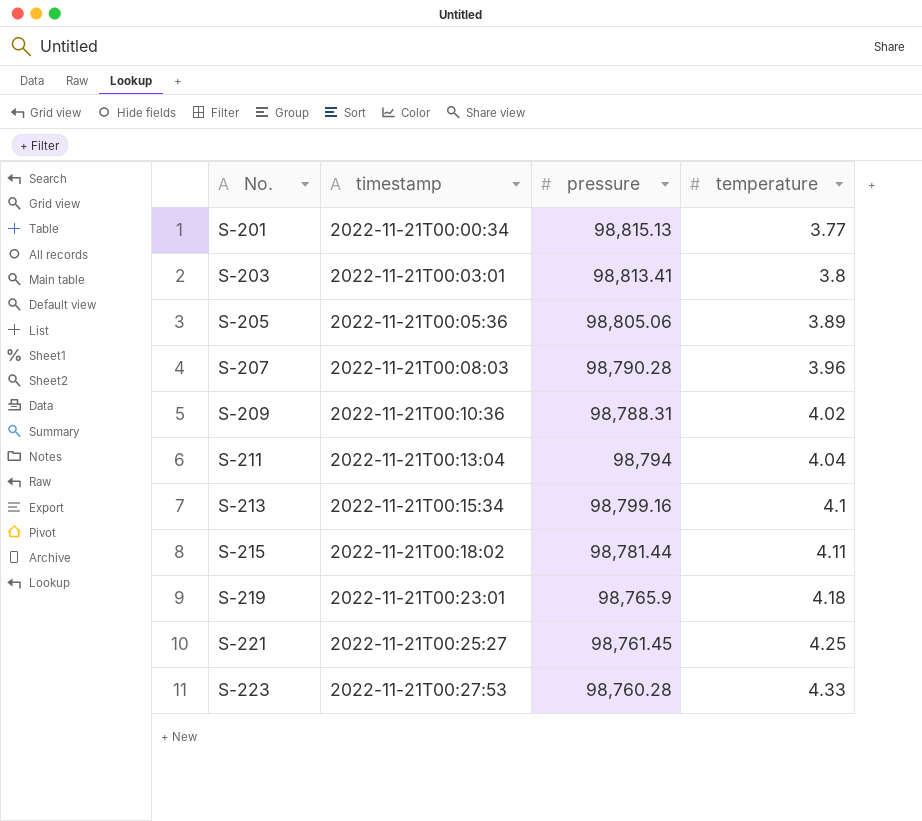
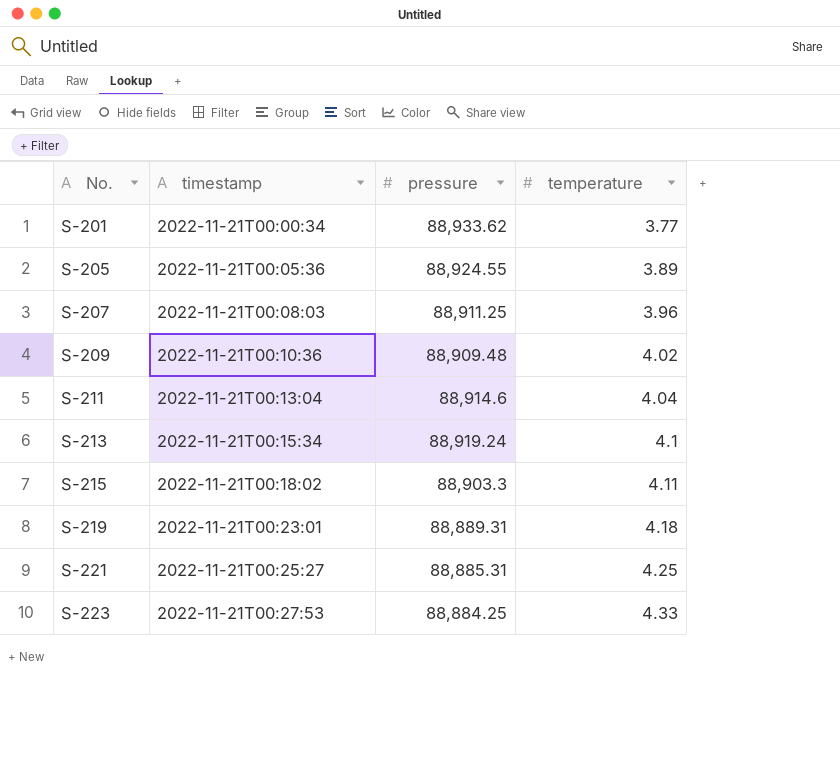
row S-203: 2022-11-21T00:03:01 | 98,813.41 | 3.8 -> none
S-201 | pressure: 98,815.13 -> 88,933.62
S-205 | pressure: 98,805.06 -> 88,924.55
S-207 | pressure: 98,790.28 -> 88,911.25
S-209 | pressure: 98,788.31 -> 88,909.48
S-211 | pressure: 98,794 -> 88,914.6
S-213 | pressure: 98,799.16 -> 88,919.24
S-215 | pressure: 98,781.44 -> 88,903.3
S-219 | pressure: 98,765.9 -> 88,889.31
S-221 | pressure: 98,761.45 -> 88,885.31
S-223 | pressure: 98,760.28 -> 88,884.25

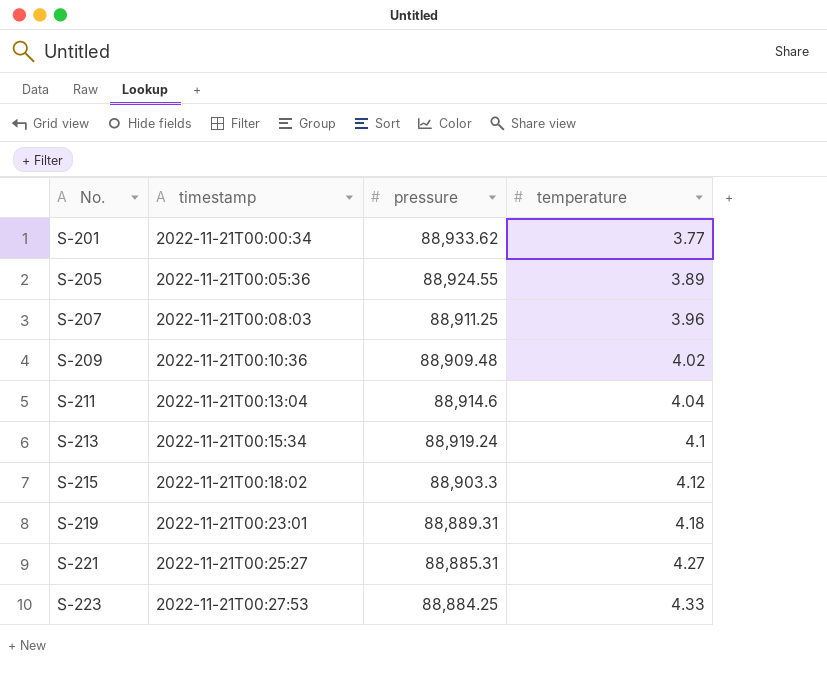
S-215 | temperature: 4.11 -> 4.12
S-221 | temperature: 4.25 -> 4.27

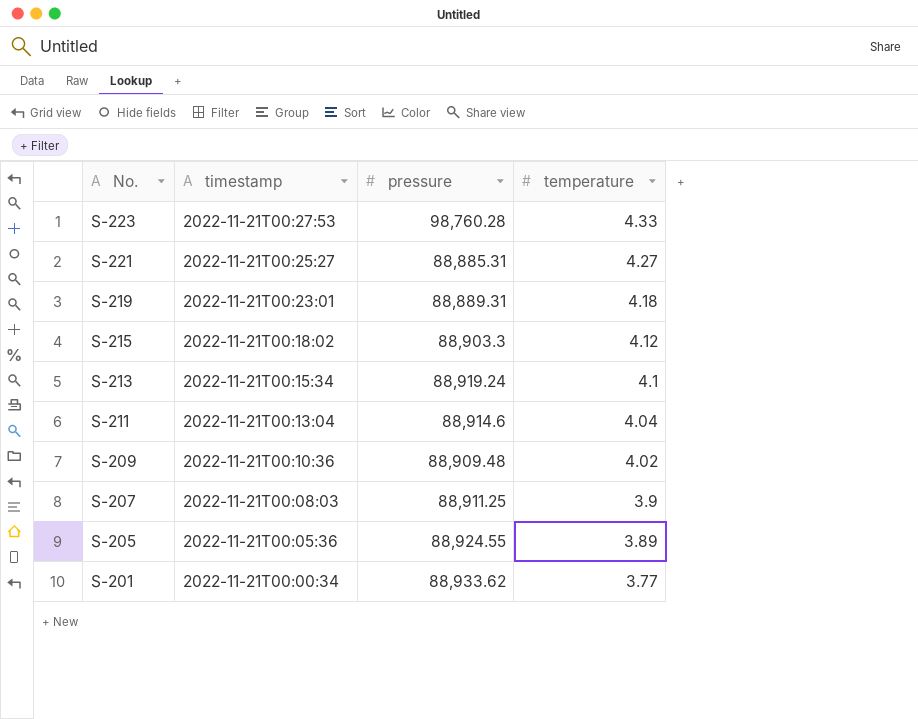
row order: No. ascending -> No. descending
S-223 | pressure: 88,884.25 -> 98,760.28
S-207 | temperature: 3.96 -> 3.9

